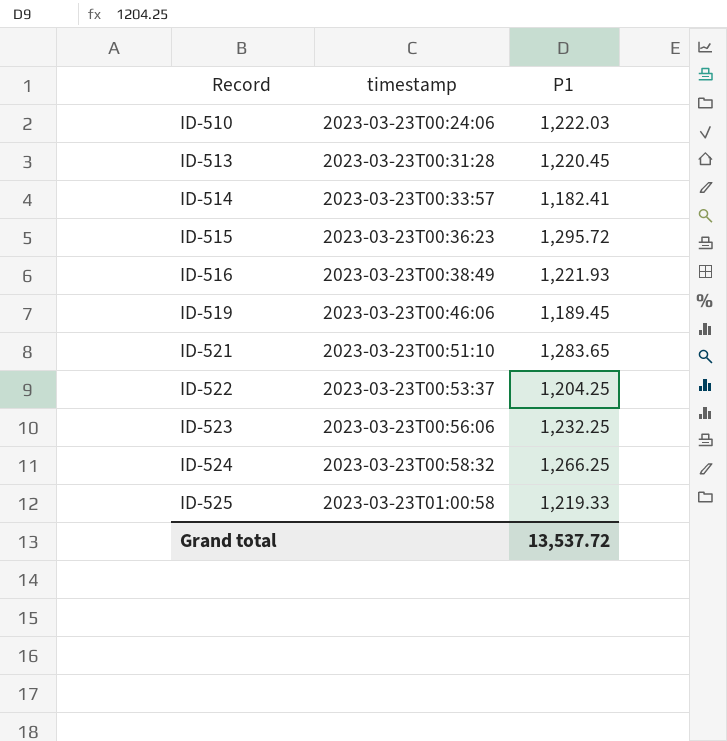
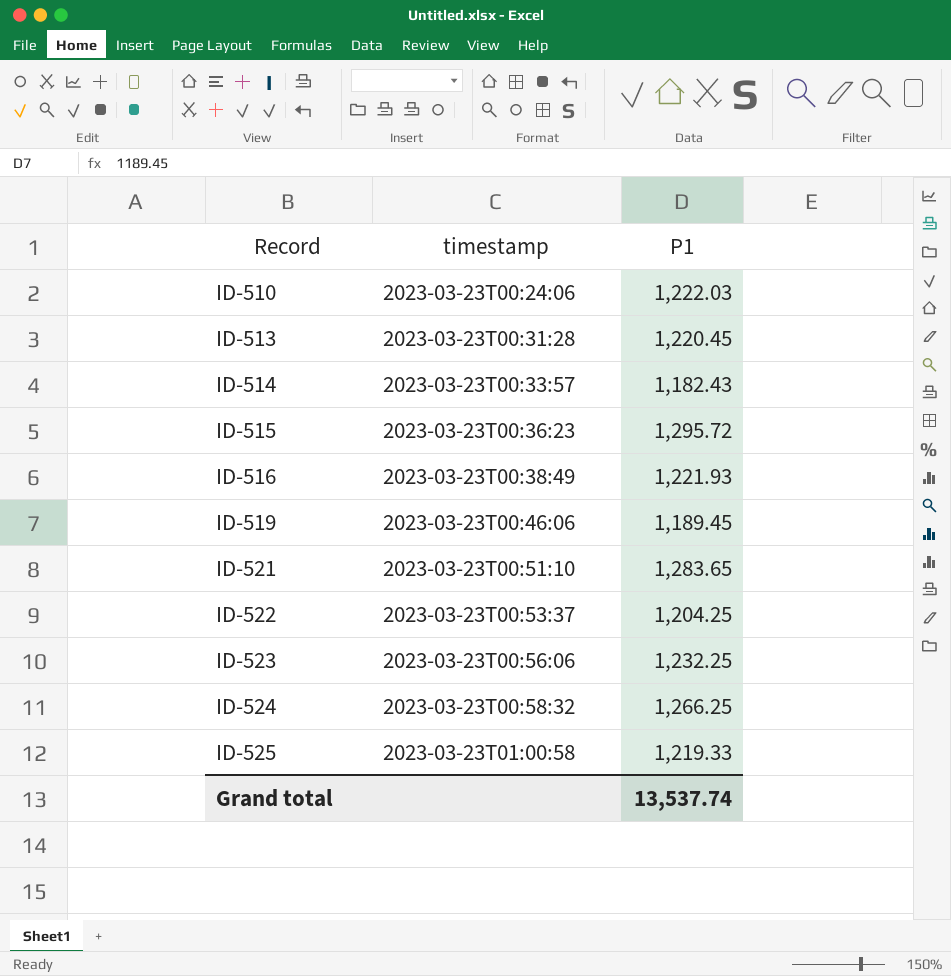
ID-514 | P1: 1,182.41 -> 1,182.43
Grand total | P1: 13,537.72 -> 13,537.74

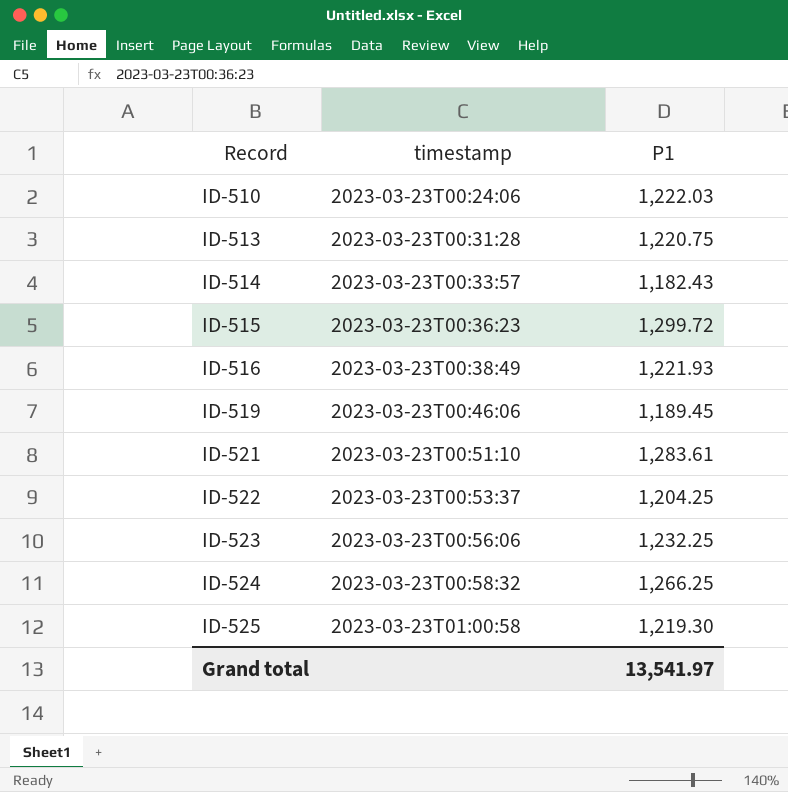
ID-513 | P1: 1,220.45 -> 1,220.75
ID-515 | P1: 1,295.72 -> 1,299.72
ID-521 | P1: 1,283.65 -> 1,283.61
ID-525 | P1: 1,219.33 -> 1,219.30
Grand total | P1: 13,537.74 -> 13,541.97

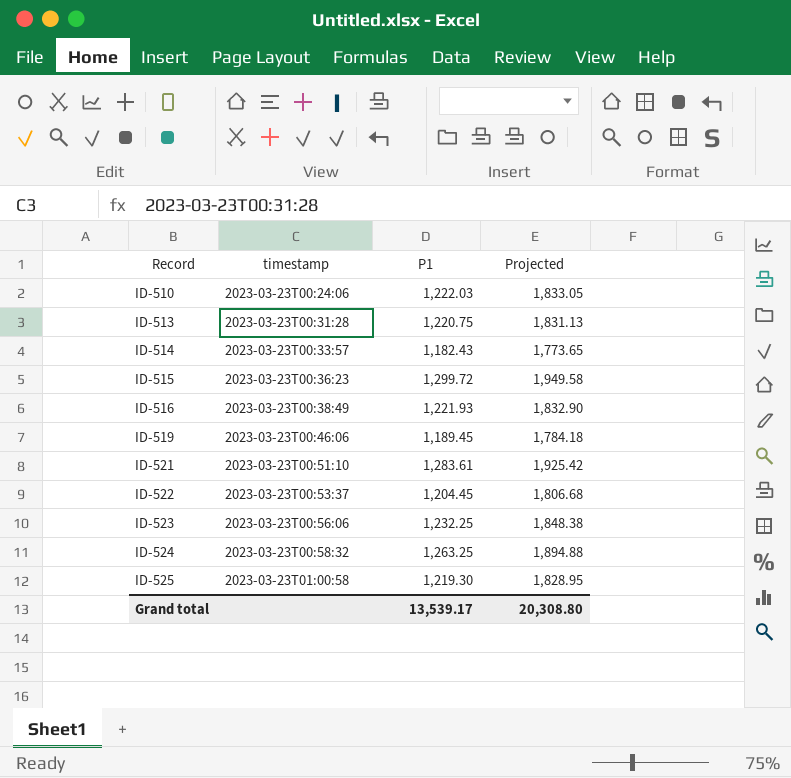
column Projected | formula: none -> [P1] * 1.5
ID-522 | P1: 1,204.25 -> 1,204.45
ID-524 | P1: 1,266.25 -> 1,263.25
Grand total | P1: 13,541.97 -> 13,539.17

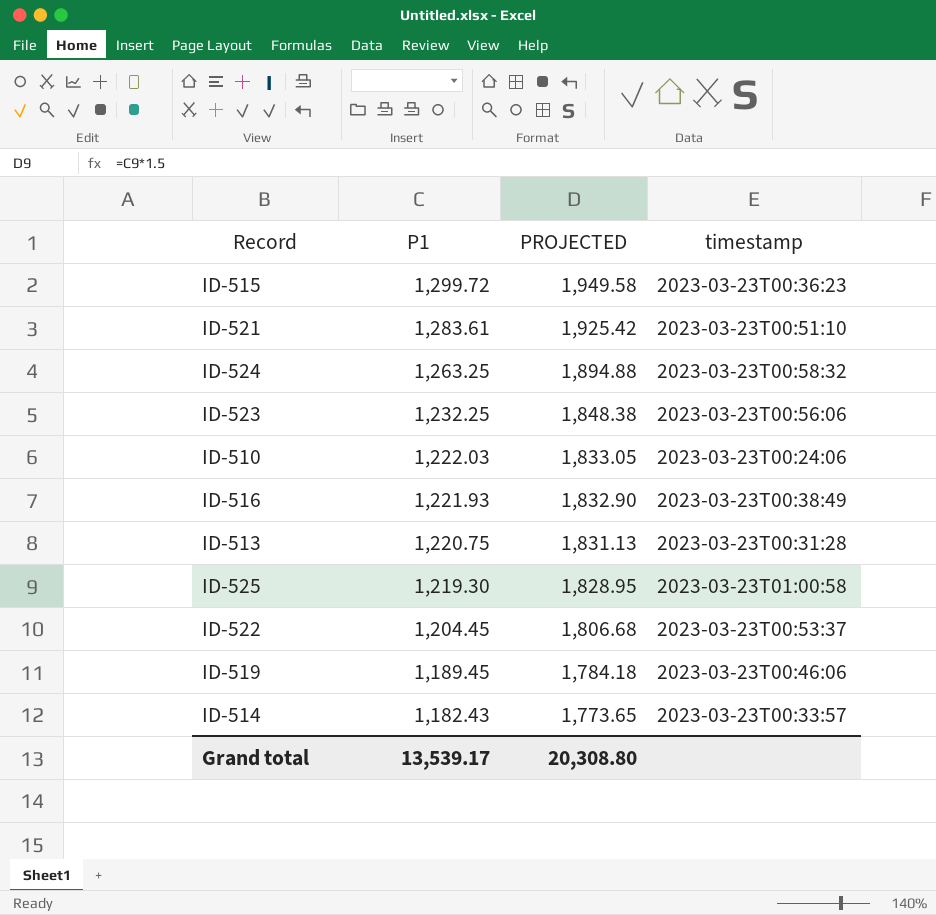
row order: Record ascending -> P1 descending
column name: Projected -> PROJECTED
column timestamp | position: 2 -> 4

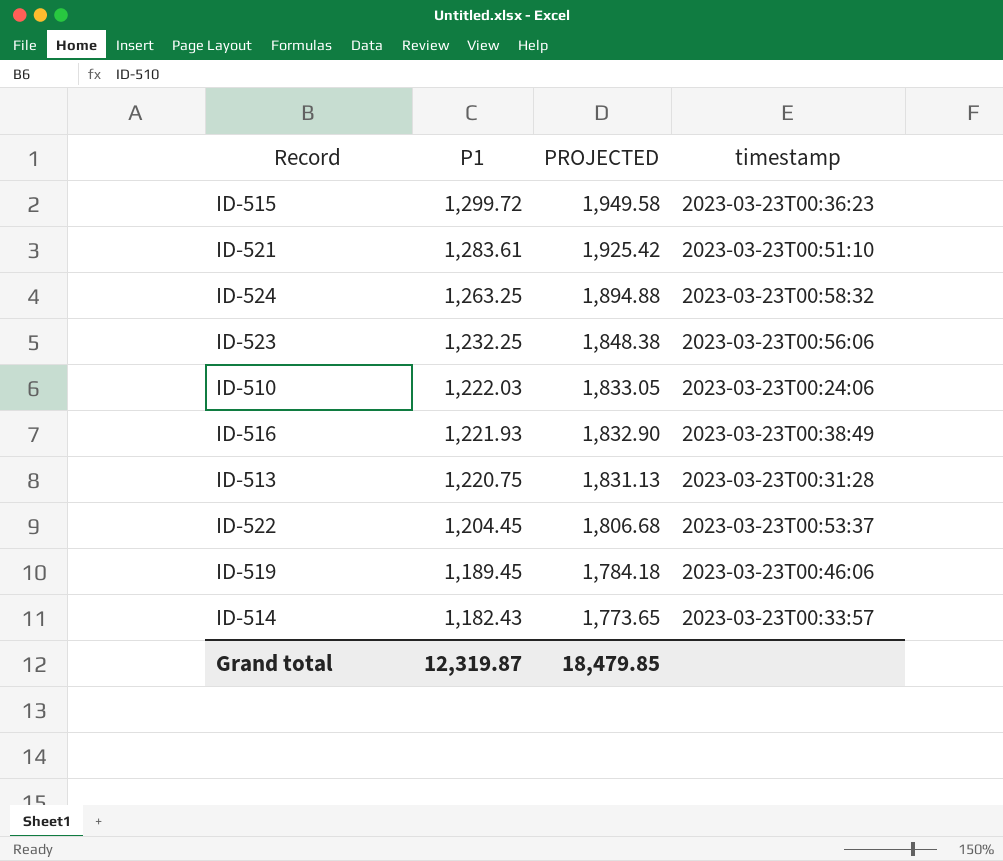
row ID-525: 1,219.30 | 1,828.95 | 2023-03-23T01:00:58 -> none
Grand total | P1: 13,539.17 -> 12,319.87
Grand total | PROJECTED: 20,308.80 -> 18,479.85

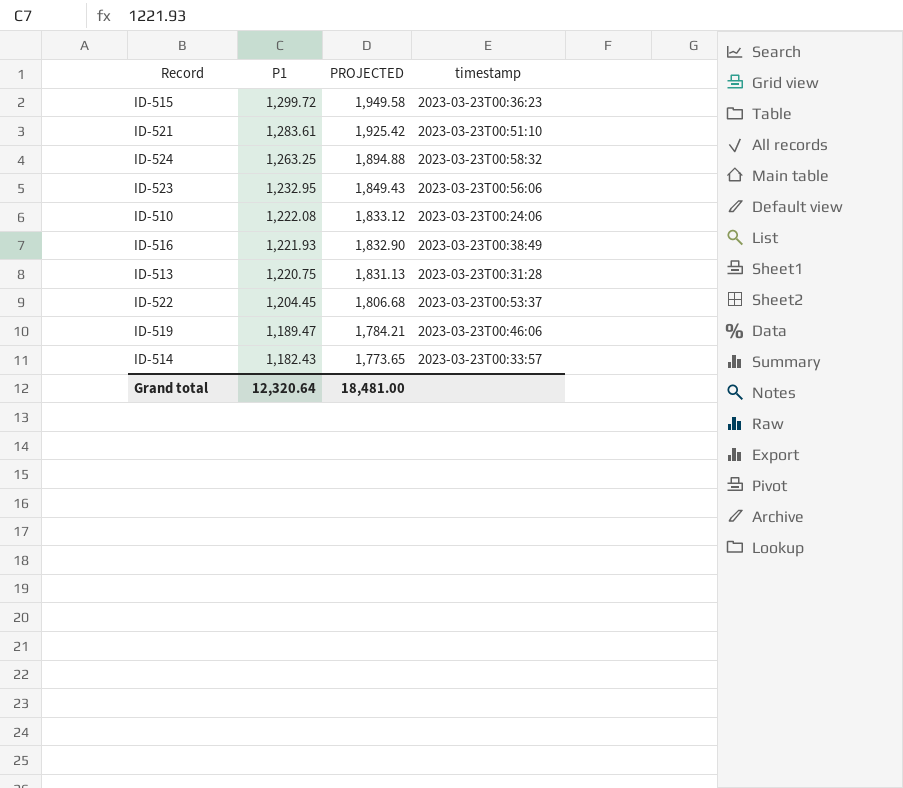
ID-523 | P1: 1,232.25 -> 1,232.95
ID-523 | PROJECTED: 1,848.38 -> 1,849.43
ID-510 | P1: 1,222.03 -> 1,222.08
ID-510 | PROJECTED: 1,833.05 -> 1,833.12
ID-519 | P1: 1,189.45 -> 1,189.47
ID-519 | PROJECTED: 1,784.18 -> 1,784.21
Grand total | P1: 12,319.87 -> 12,320.64
Grand total | PROJECTED: 18,479.85 -> 18,481.00

